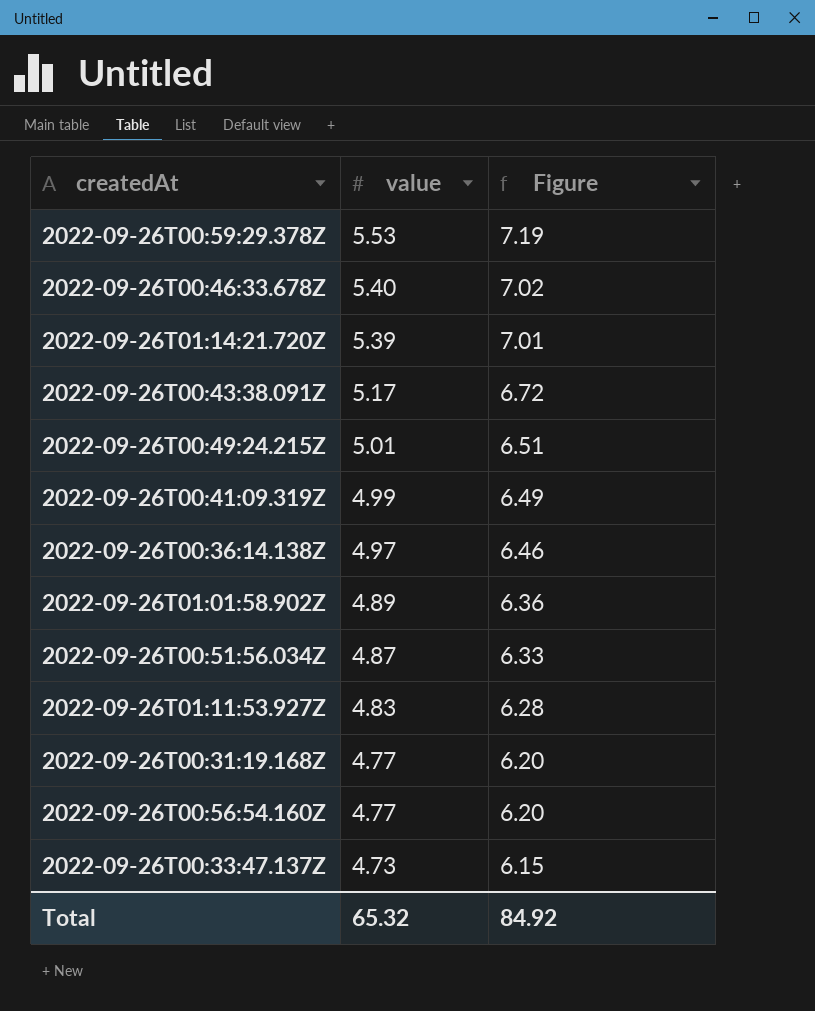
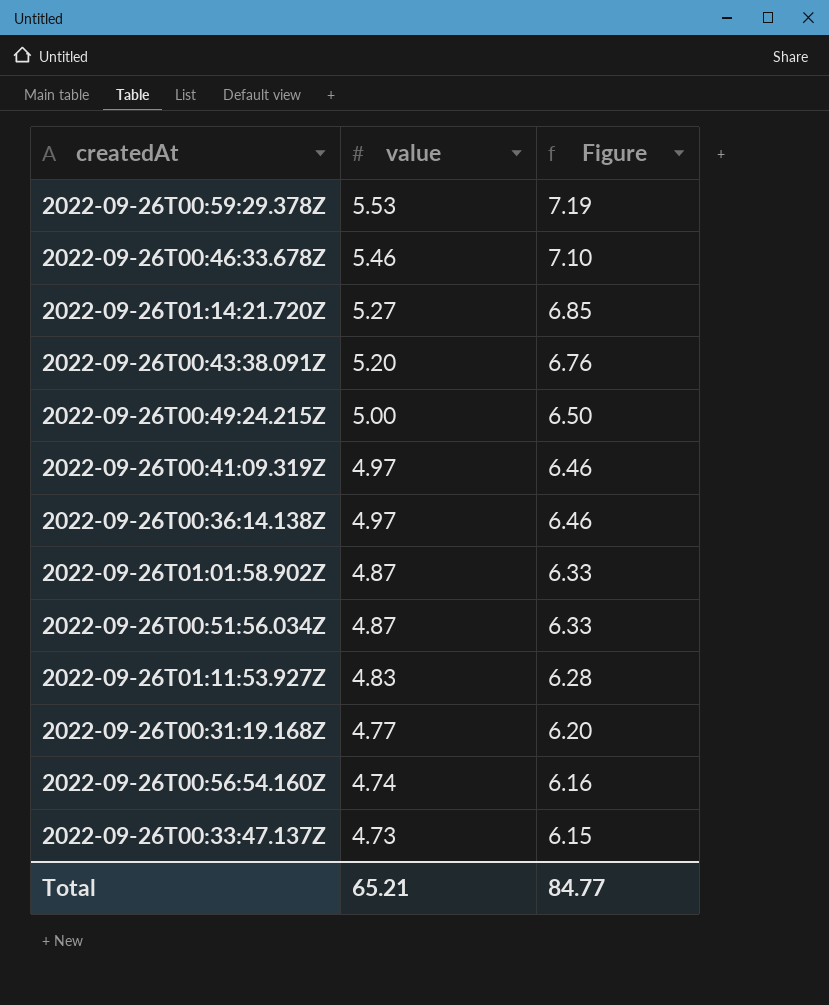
2022-09-26T00:46:33.678Z | value: 5.40 -> 5.46
2022-09-26T00:46:33.678Z | Figure: 7.02 -> 7.10
2022-09-26T01:14:21.720Z | value: 5.39 -> 5.27
2022-09-26T01:14:21.720Z | Figure: 7.01 -> 6.85
2022-09-26T00:43:38.091Z | value: 5.17 -> 5.20
2022-09-26T00:43:38.091Z | Figure: 6.72 -> 6.76
2022-09-26T00:49:24.215Z | value: 5.01 -> 5.00
2022-09-26T00:49:24.215Z | Figure: 6.51 -> 6.50
2022-09-26T00:41:09.319Z | value: 4.99 -> 4.97
2022-09-26T00:41:09.319Z | Figure: 6.49 -> 6.46
2022-09-26T01:01:58.902Z | value: 4.89 -> 4.87
2022-09-26T01:01:58.902Z | Figure: 6.36 -> 6.33
2022-09-26T00:56:54.160Z | value: 4.77 -> 4.74
2022-09-26T00:56:54.160Z | Figure: 6.20 -> 6.16
Total | value: 65.32 -> 65.21
Total | Figure: 84.92 -> 84.77

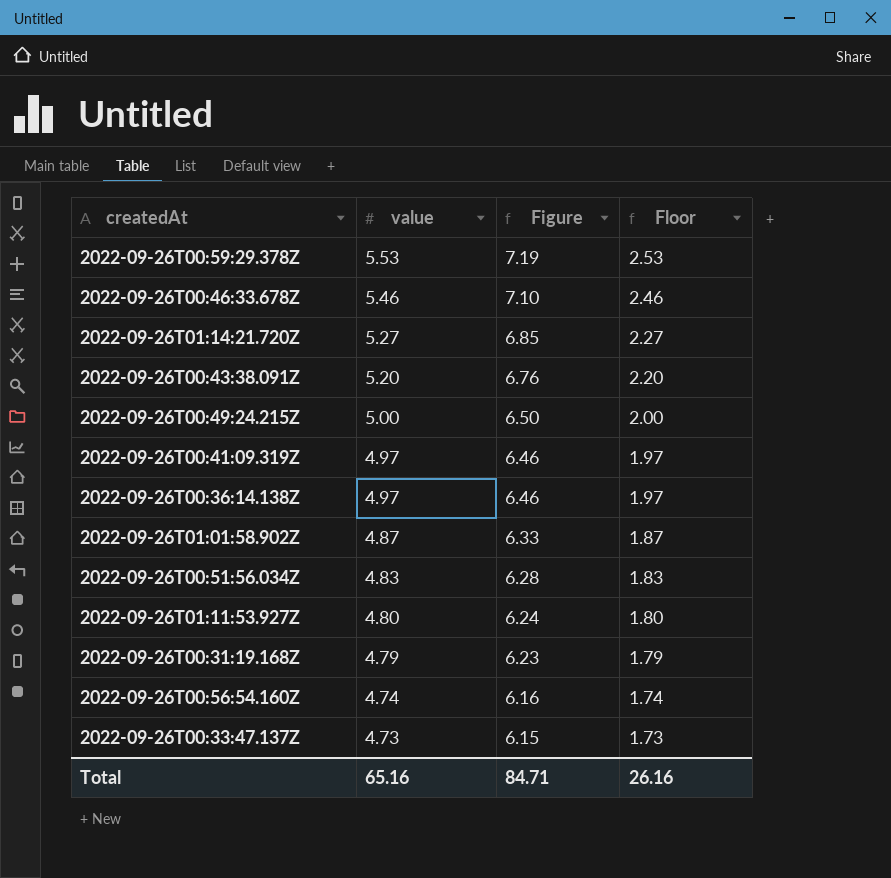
column Floor | formula: none -> [value] - 3
2022-09-26T00:51:56.034Z | value: 4.87 -> 4.83
2022-09-26T00:51:56.034Z | Figure: 6.33 -> 6.28
2022-09-26T01:11:53.927Z | value: 4.83 -> 4.80
2022-09-26T01:11:53.927Z | Figure: 6.28 -> 6.24
2022-09-26T00:31:19.168Z | value: 4.77 -> 4.79
2022-09-26T00:31:19.168Z | Figure: 6.20 -> 6.23
Total | value: 65.21 -> 65.16
Total | Figure: 84.77 -> 84.71

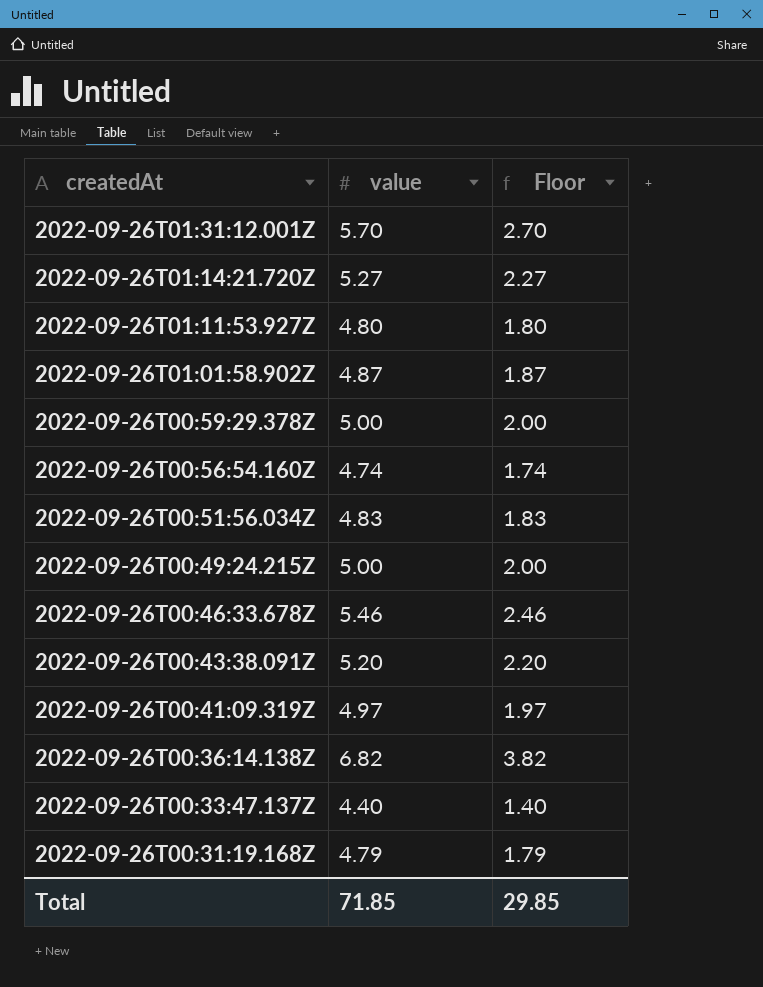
row order: value descending -> createdAt descending
column Figure | formula: [value] * 1.3 -> none
row 2022-09-26T01:31:12.001Z: none -> 5.70 | 2.70
2022-09-26T00:59:29.378Z | value: 5.53 -> 5.00
2022-09-26T00:59:29.378Z | Floor: 2.53 -> 2.00
2022-09-26T00:36:14.138Z | value: 4.97 -> 6.82
2022-09-26T00:36:14.138Z | Floor: 1.97 -> 3.82
2022-09-26T00:33:47.137Z | value: 4.73 -> 4.40
2022-09-26T00:33:47.137Z | Floor: 1.73 -> 1.40
Total | value: 65.16 -> 71.85
Total | Floor: 26.16 -> 29.85

